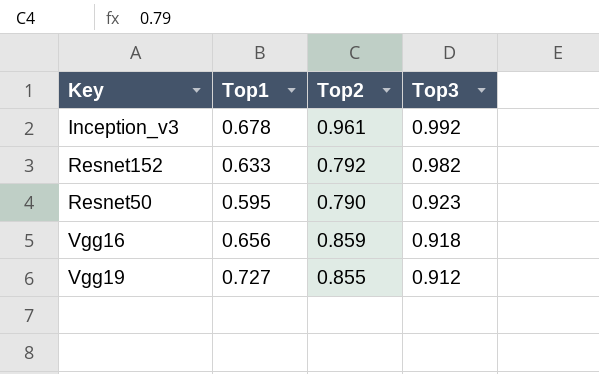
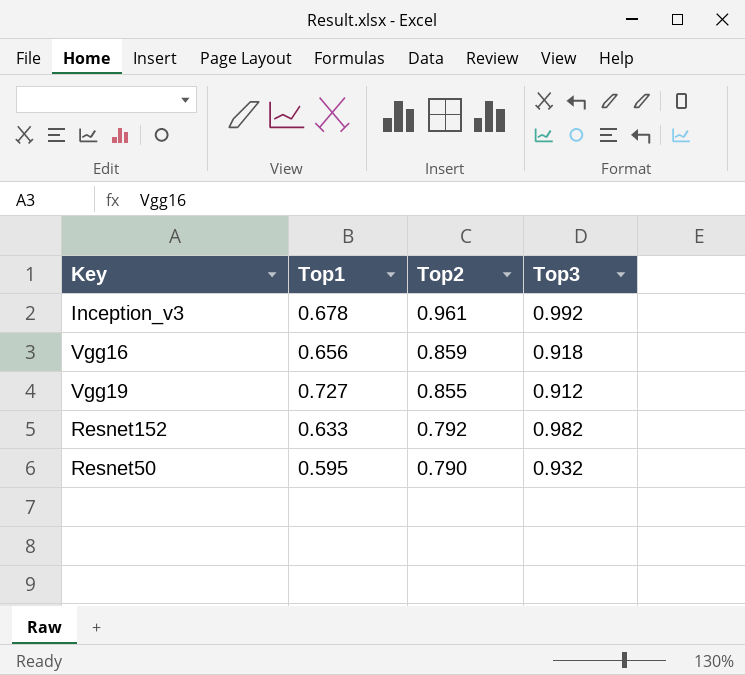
row order: Top3 descending -> Top2 descending
Resnet50 | Top3: 0.923 -> 0.932

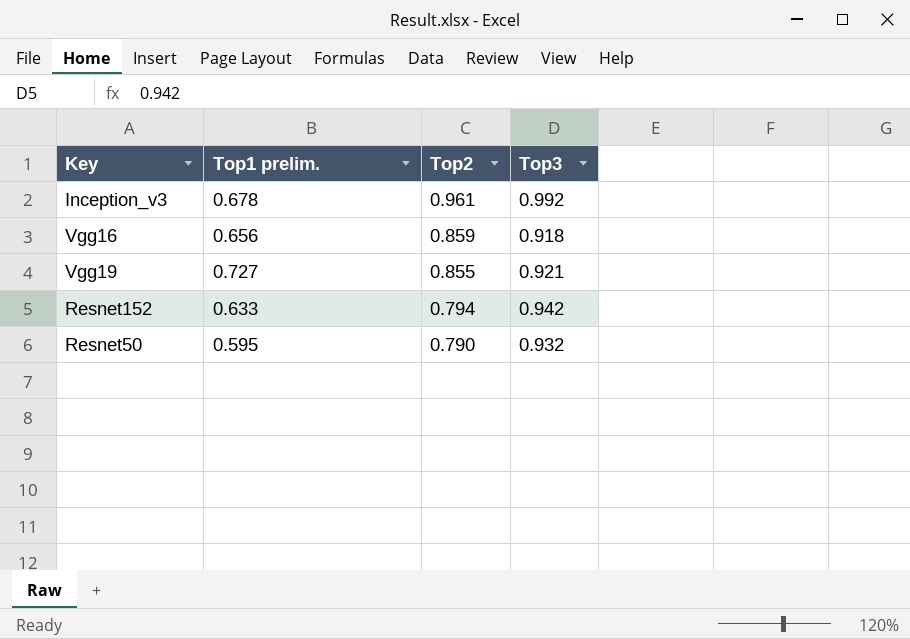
column name: Top1 -> Top1 prelim.
Vgg19 | Top3: 0.912 -> 0.921
Resnet152 | Top2: 0.792 -> 0.794
Resnet152 | Top3: 0.982 -> 0.942

